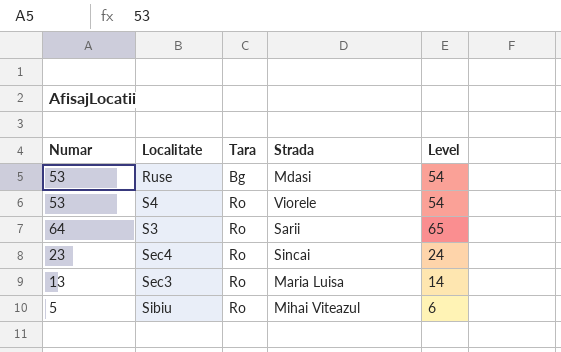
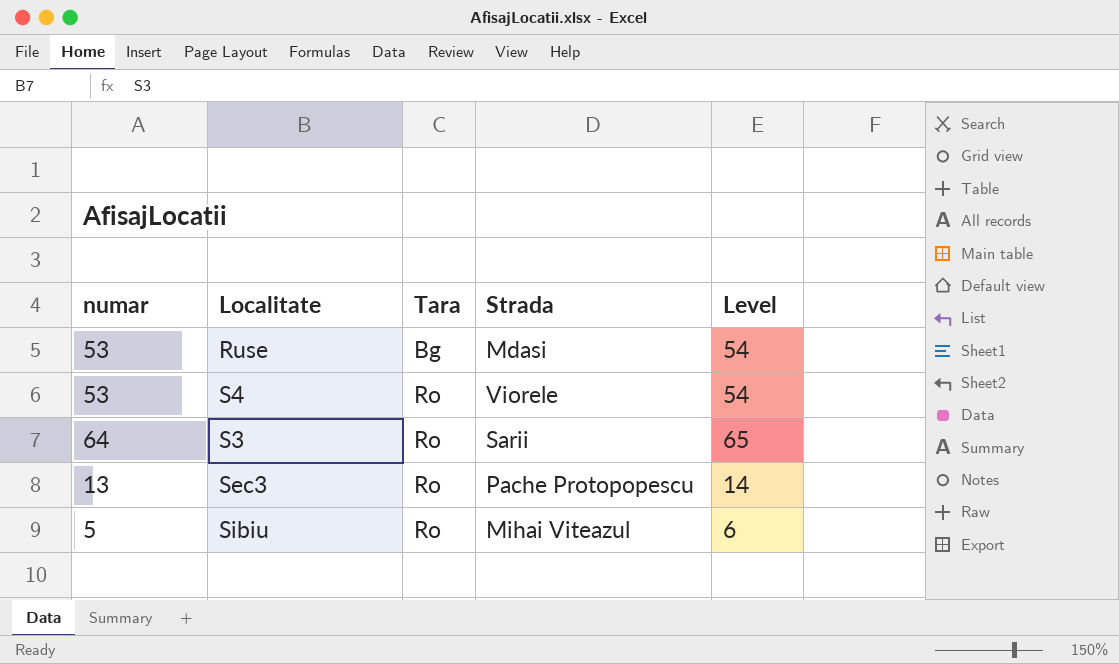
column name: Numar -> numar
row Sec4: 23 | Ro | Sincai | 24 -> none
Sec3 | Strada: Maria Luisa -> Pache Protopopescu

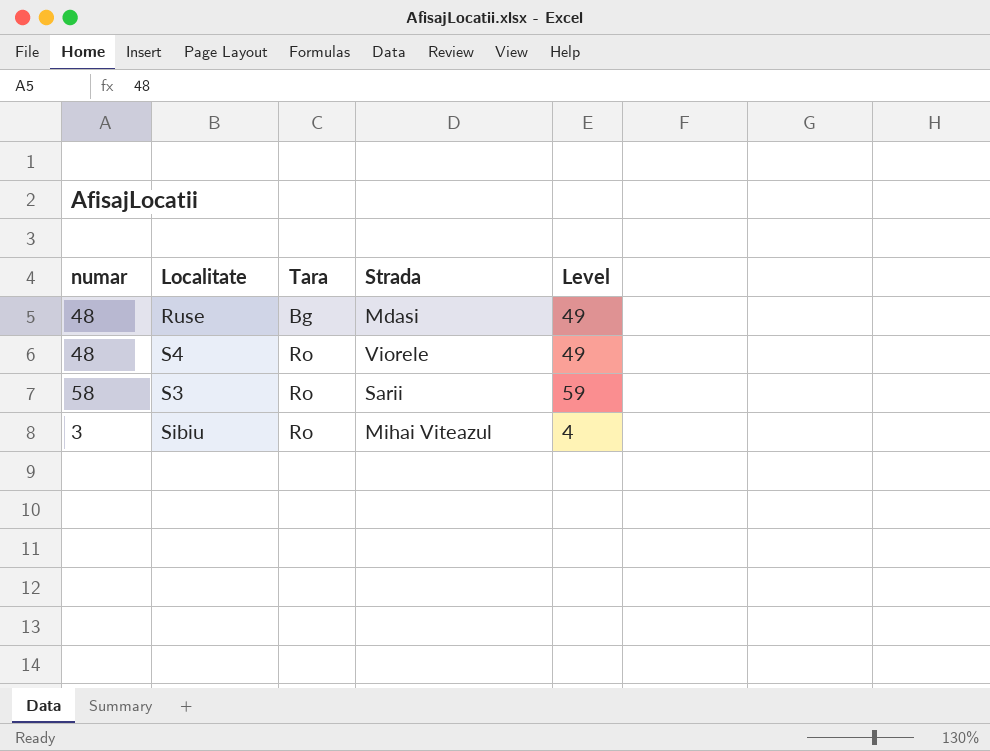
row Sec3: 13 | Ro | Pache Protopopescu | 14 -> none
Ruse | numar: 53 -> 48
Ruse | Level: 54 -> 49
S4 | numar: 53 -> 48
S4 | Level: 54 -> 49
S3 | numar: 64 -> 58
S3 | Level: 65 -> 59
Sibiu | numar: 5 -> 3
Sibiu | Level: 6 -> 4

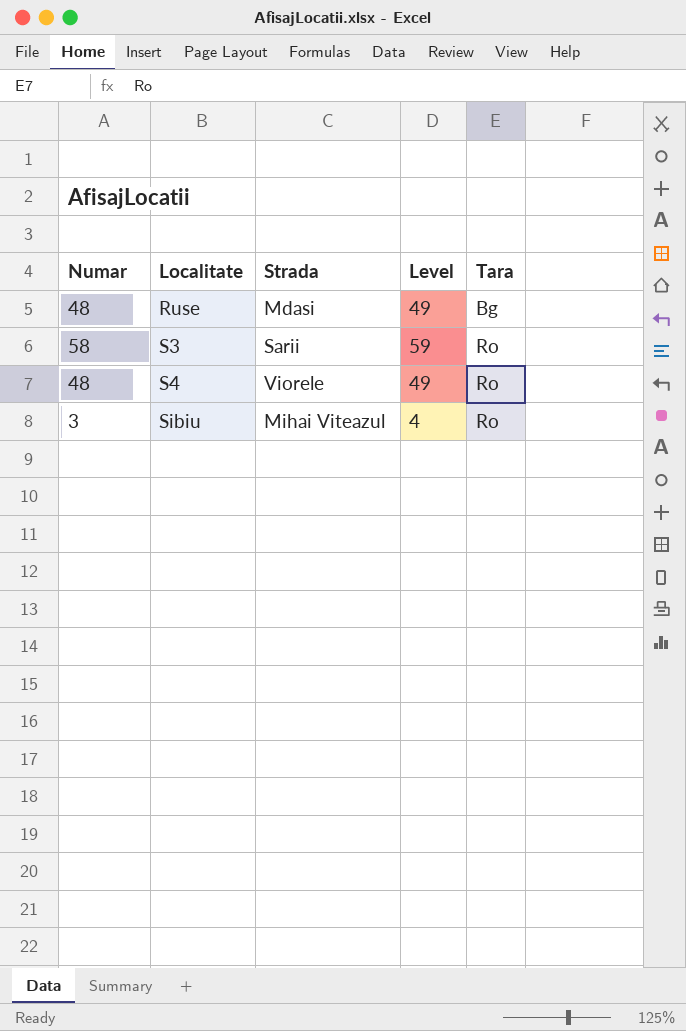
row order: Tara ascending -> Localitate ascending
column name: numar -> Numar
column Tara | position: 3 -> 5

